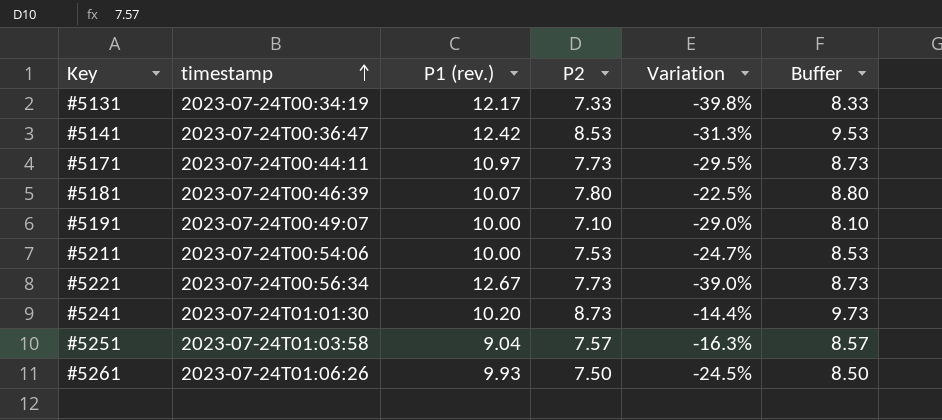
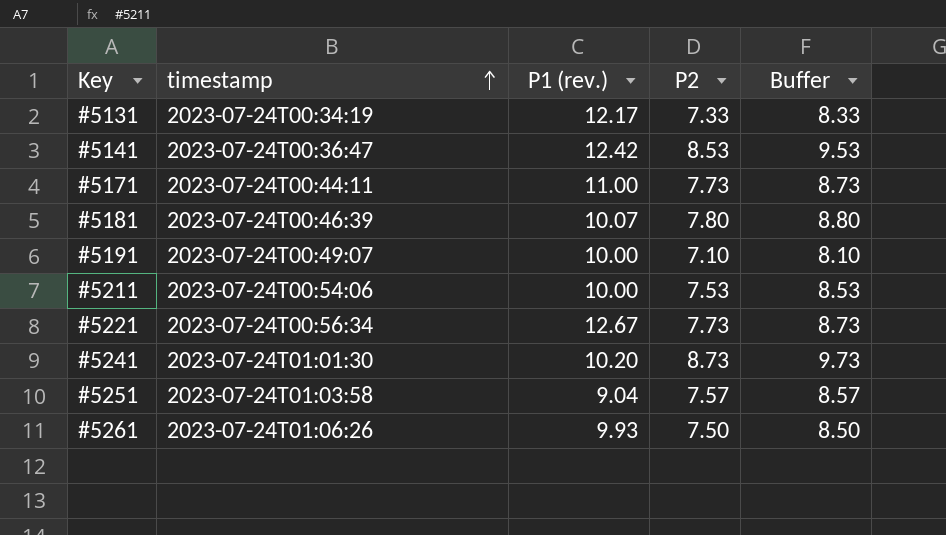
column Variation | formula: ([P2] - [P1 (rev.)]) / [P1 (rev.)] -> none
#5171 | P1 (rev.): 10.97 -> 11.00

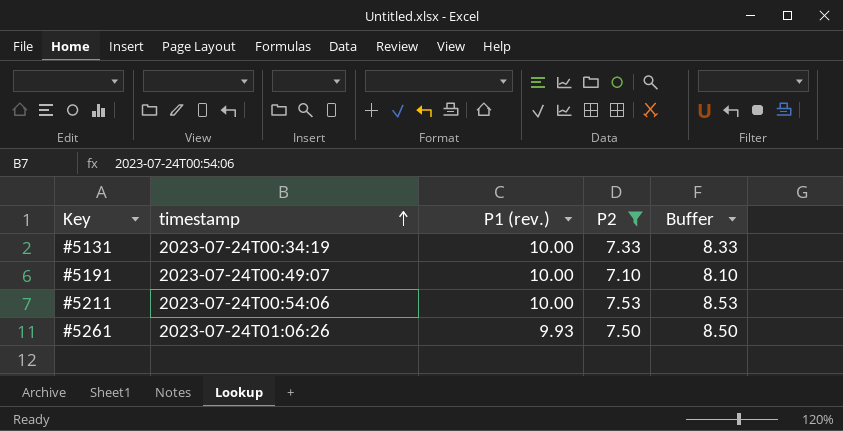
filter: none -> P2 <= 7.53
#5131 | P1 (rev.): 12.17 -> 10.00

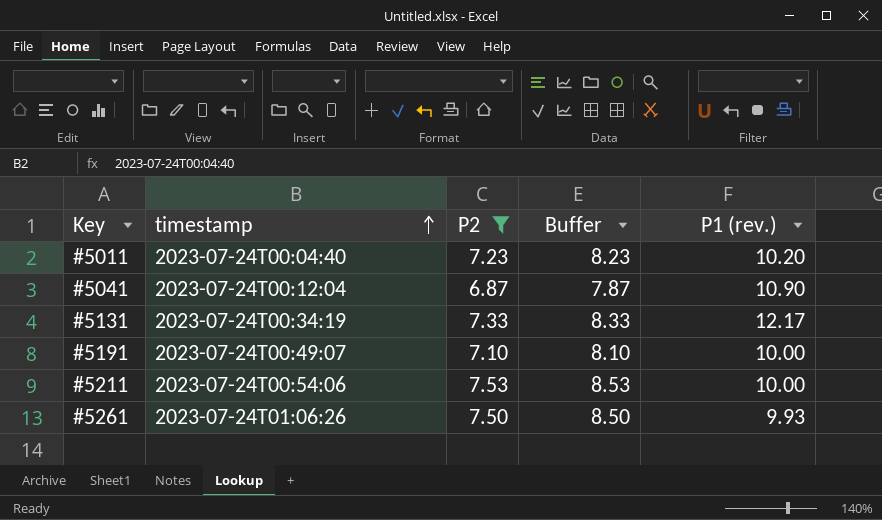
column P1 (rev.) | position: 3 -> 5
row #5011: none -> 2023-07-24T00:04:40 | 7.23 | 8.23 | 10.20
row #5041: none -> 2023-07-24T00:12:04 | 6.87 | 7.87 | 10.90
#5131 | P1 (rev.): 10.00 -> 12.17

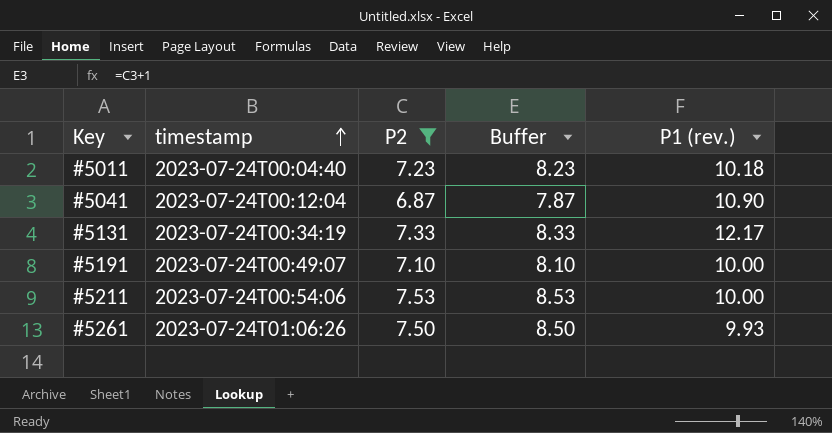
#5011 | P1 (rev.): 10.20 -> 10.18

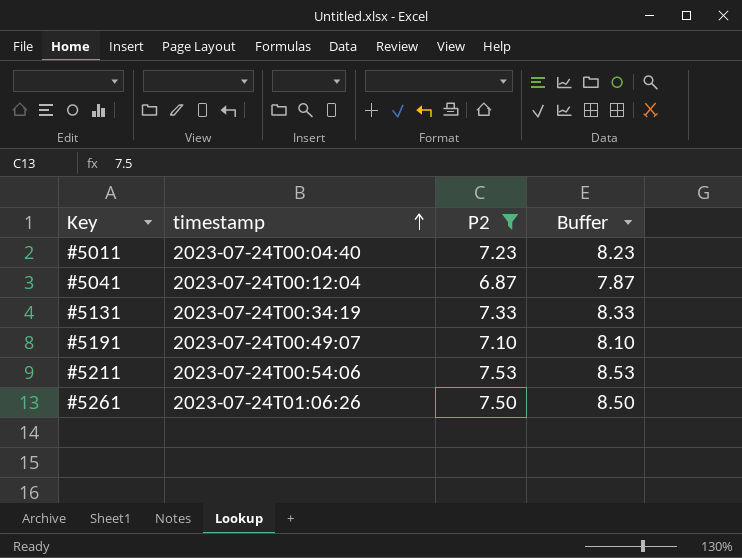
column P1 (rev.) | position: 5 -> none

